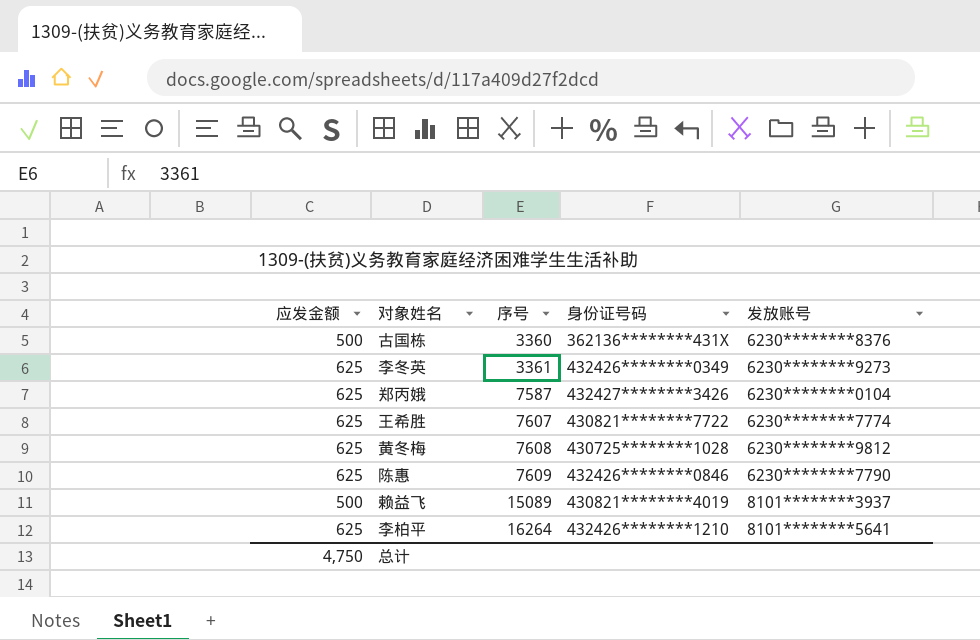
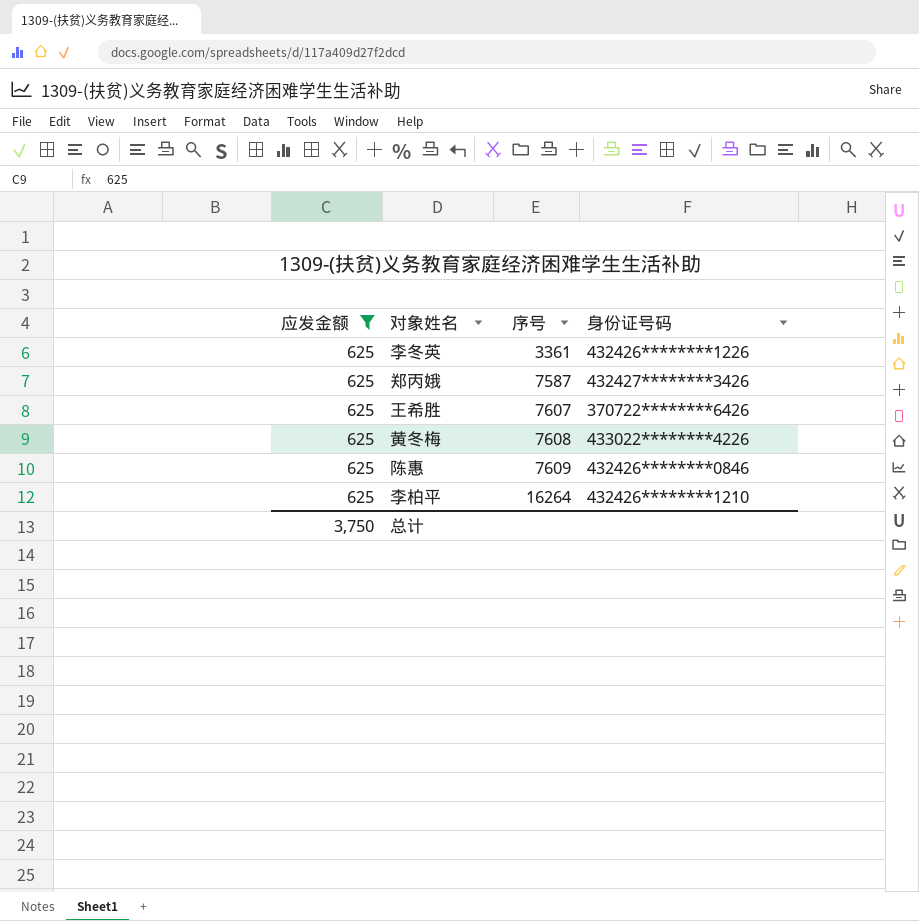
filter: none -> 应发金额 = 625
column 发放账号 | position: 5 -> none
李冬英 | 身份证号码: 432426********0349 -> 432426********1226
王希胜 | 身份证号码: 430821********7722 -> 370722********6426
黄冬梅 | 身份证号码: 430725********1028 -> 433022********4226
总计 | 应发金额: 4,750 -> 3,750

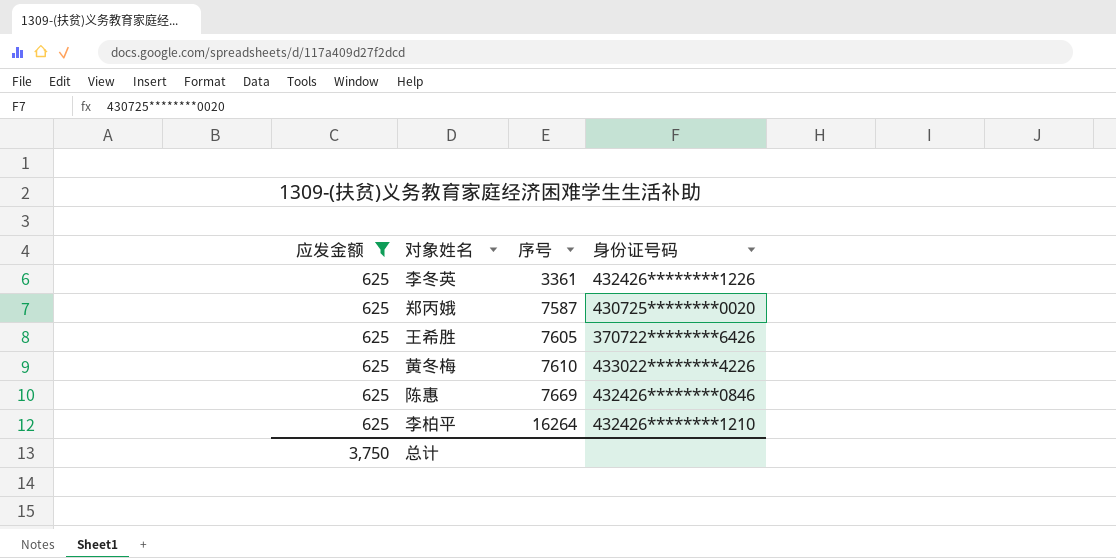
郑丙娥 | 身份证号码: 432427********3426 -> 430725********0020
王希胜 | 序号: 7607 -> 7605
黄冬梅 | 序号: 7608 -> 7610
陈惠 | 序号: 7609 -> 7669

